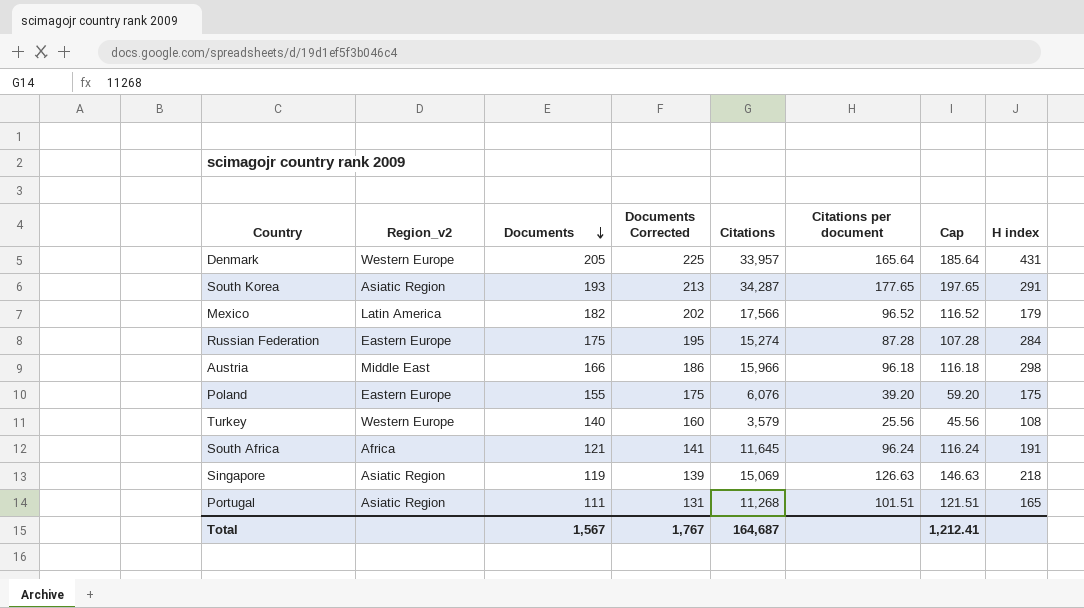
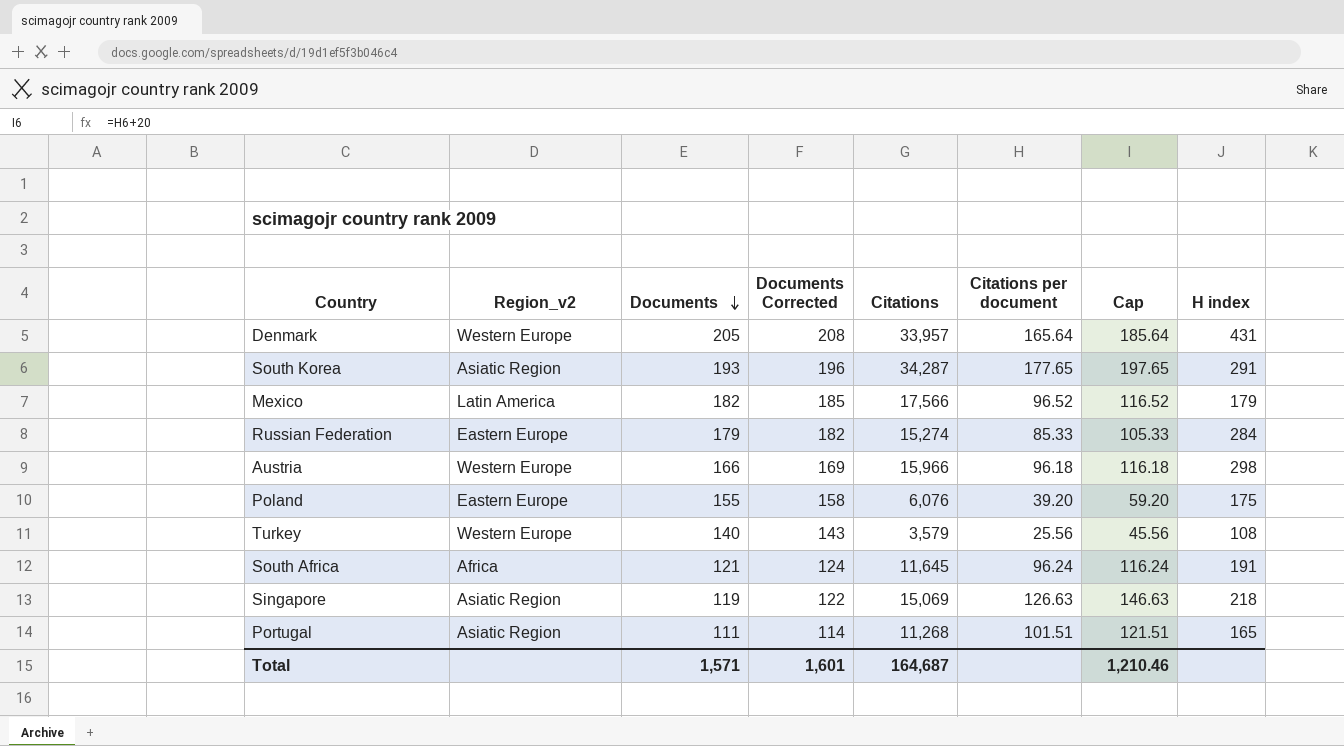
column Documents Corrected | formula: [Documents] + 20 -> [Documents] + 3
Russian Federation | Documents: 175 -> 179
Russian Federation | Citations per document: 87.28 -> 85.33
Russian Federation | Cap: 107.28 -> 105.33
Austria | Region_v2: Middle East -> Western Europe
Total | Documents: 1,567 -> 1,571
Total | Documents Corrected: 1,767 -> 1,601
Total | Cap: 1,212.41 -> 1,210.46

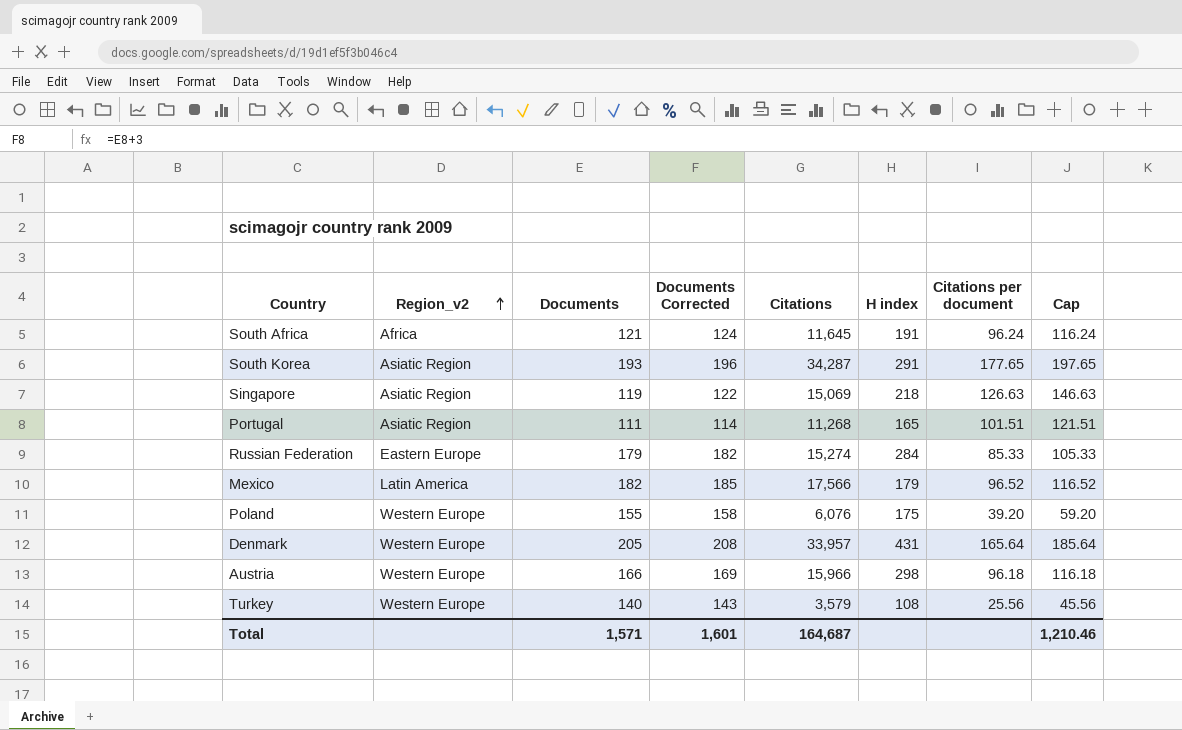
row order: Documents descending -> Region_v2 ascending
column H index | position: 8 -> 6
Poland | Region_v2: Eastern Europe -> Western Europe

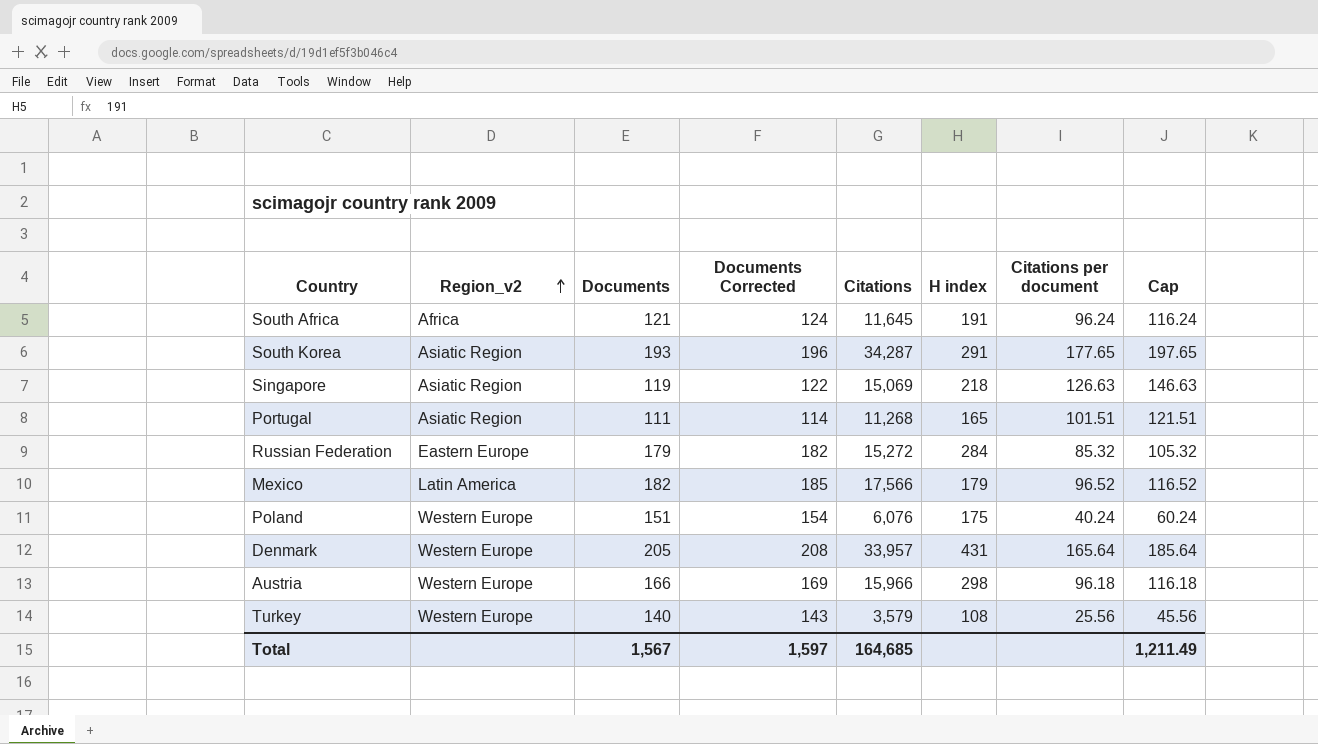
Russian Federation | Citations: 15,274 -> 15,272
Russian Federation | Citations per document: 85.33 -> 85.32
Russian Federation | Cap: 105.33 -> 105.32
Poland | Documents: 155 -> 151
Poland | Documents Corrected: 158 -> 154
Poland | Citations per document: 39.20 -> 40.24
Poland | Cap: 59.20 -> 60.24
Total | Documents: 1,571 -> 1,567
Total | Documents Corrected: 1,601 -> 1,597
Total | Citations: 164,687 -> 164,685
Total | Cap: 1,210.46 -> 1,211.49

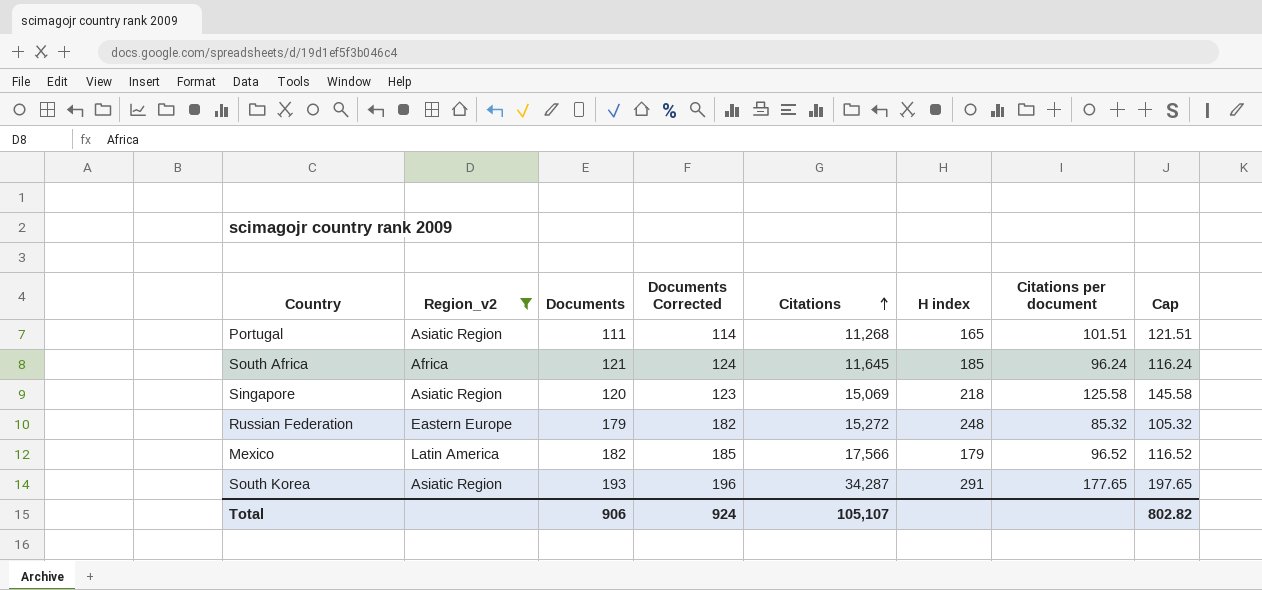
filter: none -> Region_v2 != Western Europe
row order: Region_v2 ascending -> Citations ascending
South Africa | H index: 191 -> 185
Singapore | Documents: 119 -> 120
Singapore | Documents Corrected: 122 -> 123
Singapore | Citations per document: 126.63 -> 125.58
Singapore | Cap: 146.63 -> 145.58
Russian Federation | H index: 284 -> 248
Total | Documents: 1,567 -> 906
Total | Documents Corrected: 1,597 -> 924
Total | Citations: 164,685 -> 105,107
Total | Cap: 1,211.49 -> 802.82

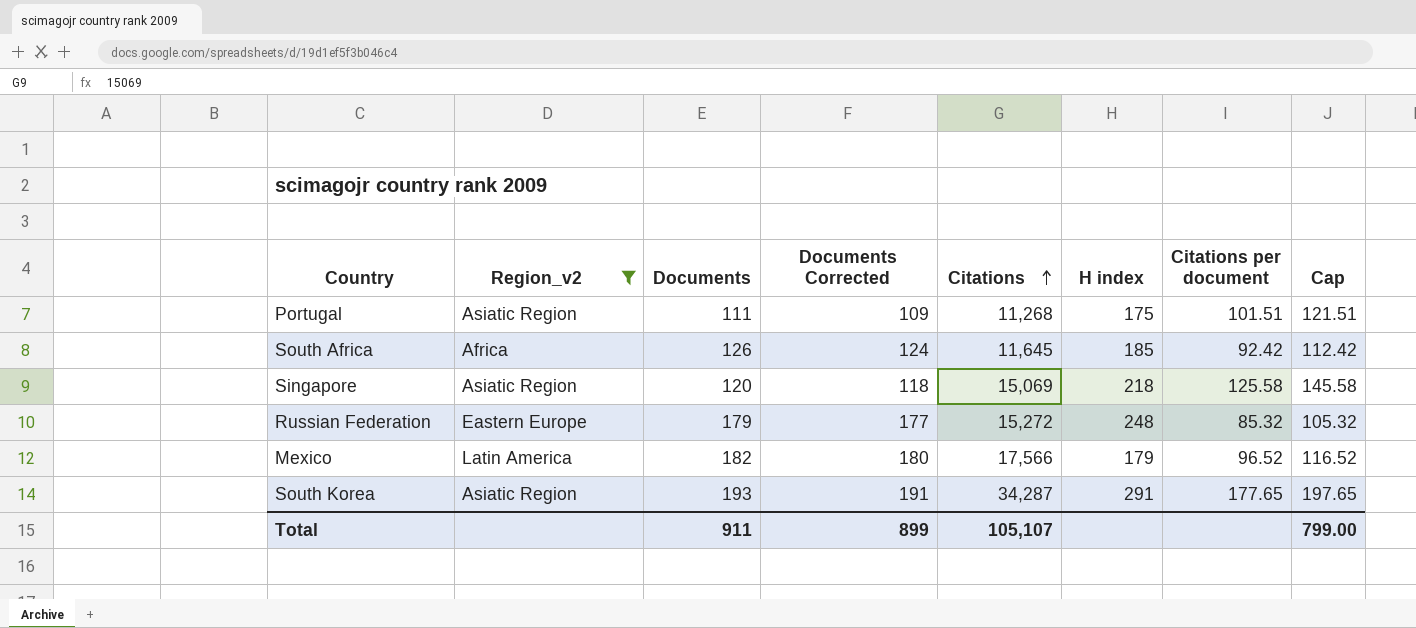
column Documents Corrected | formula: [Documents] + 3 -> [Documents] - 2
Portugal | H index: 165 -> 175
South Africa | Documents: 121 -> 126
South Africa | Citations per document: 96.24 -> 92.42
South Africa | Cap: 116.24 -> 112.42
Total | Documents: 906 -> 911
Total | Documents Corrected: 924 -> 899
Total | Cap: 802.82 -> 799.00

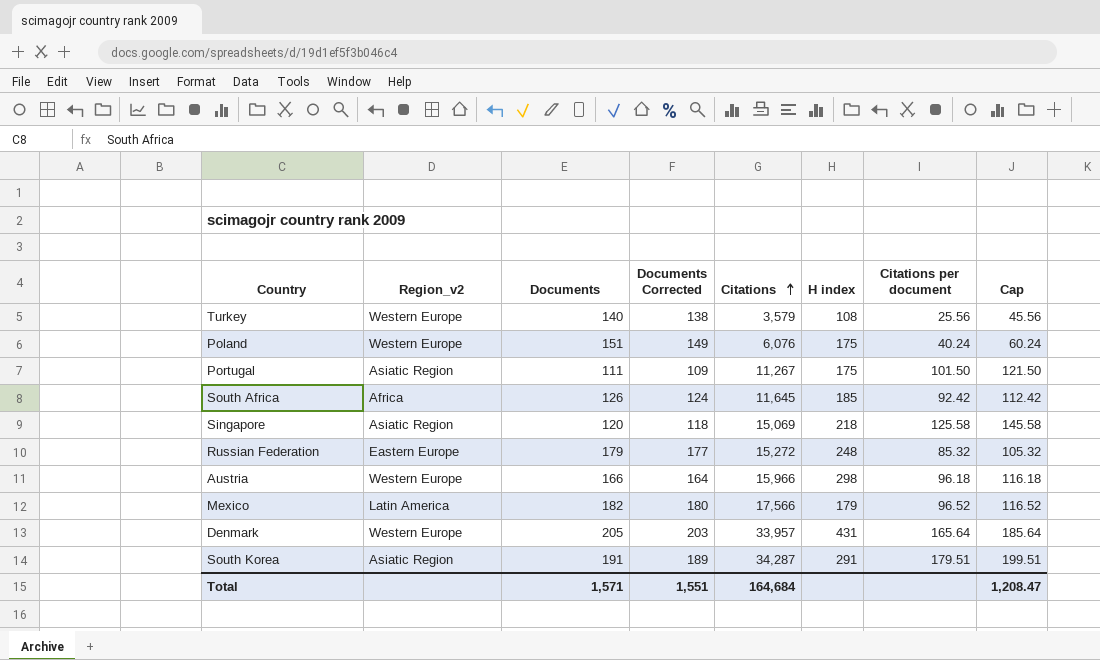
filter: Region_v2 != Western Europe -> none
Portugal | Citations: 11,268 -> 11,267
Portugal | Citations per document: 101.51 -> 101.50
Portugal | Cap: 121.51 -> 121.50
South Korea | Documents: 193 -> 191
South Korea | Documents Corrected: 191 -> 189
South Korea | Citations per document: 177.65 -> 179.51
South Korea | Cap: 197.65 -> 199.51
Total | Documents: 911 -> 1,571
Total | Documents Corrected: 899 -> 1,551
Total | Citations: 105,107 -> 164,684
Total | Cap: 799.00 -> 1,208.47

